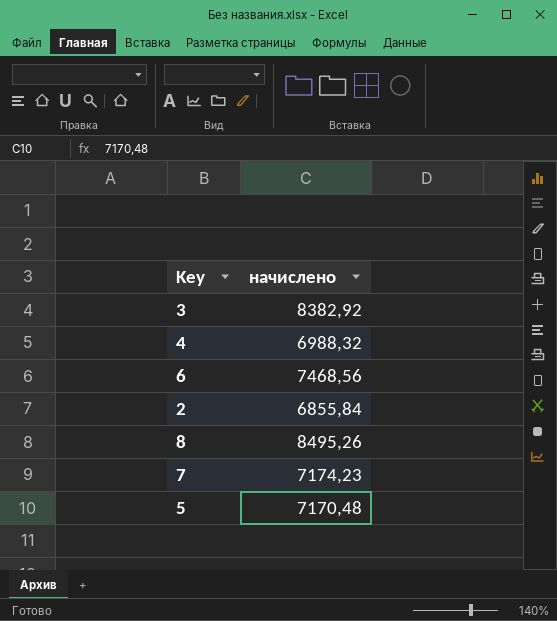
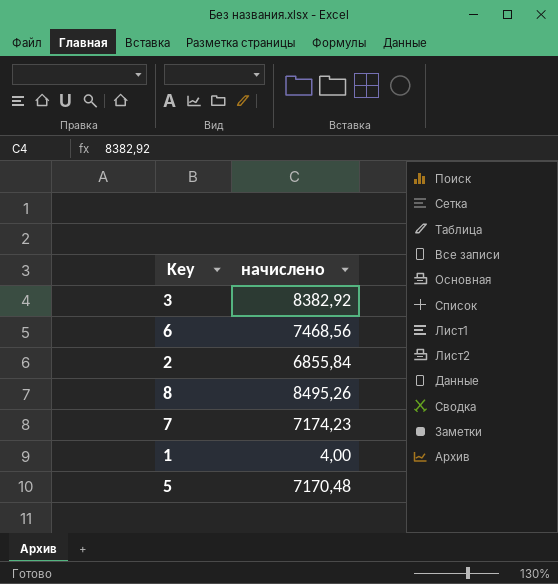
row 4: 6988,32 -> none
row 1: none -> 4,00

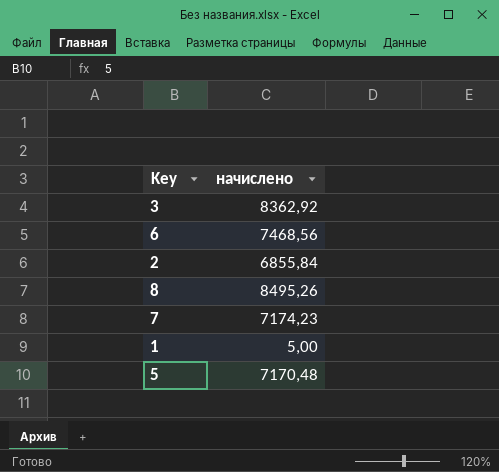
3 | начислено: 8382,92 -> 8362,92
1 | начислено: 4,00 -> 5,00

